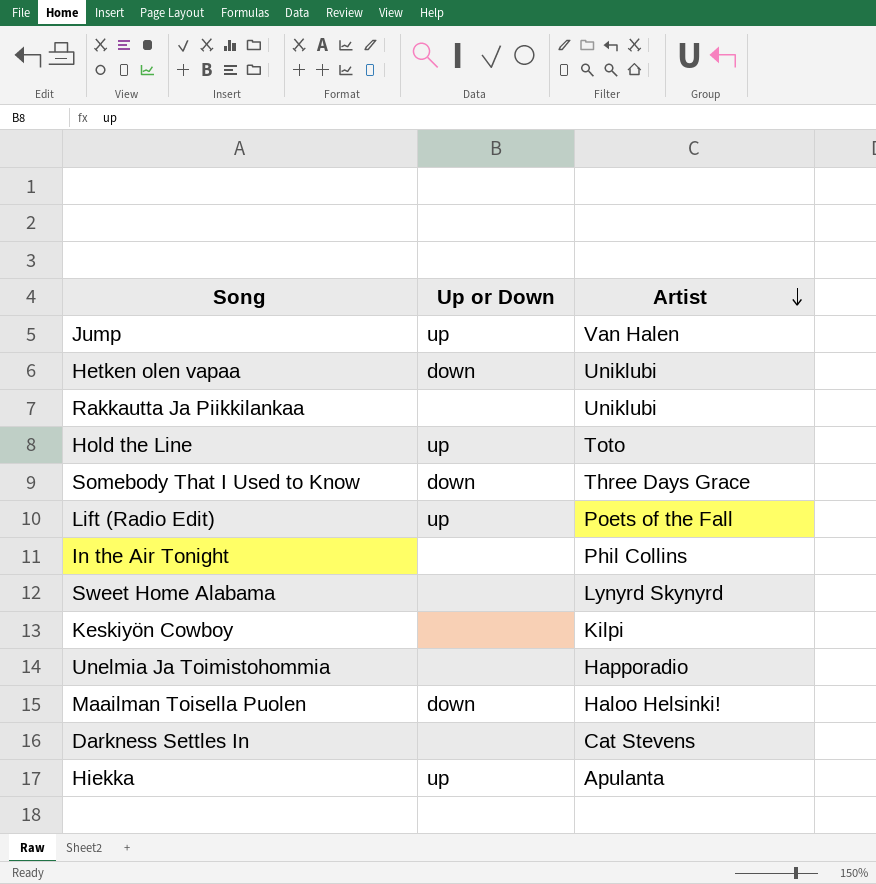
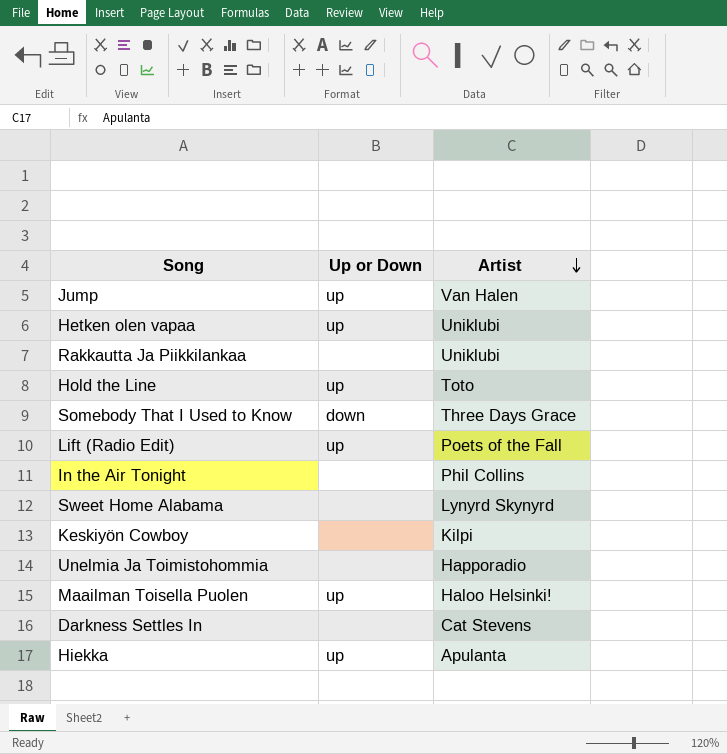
Hetken olen vapaa | Up or Down: down -> up
Maailman Toisella Puolen | Up or Down: down -> up

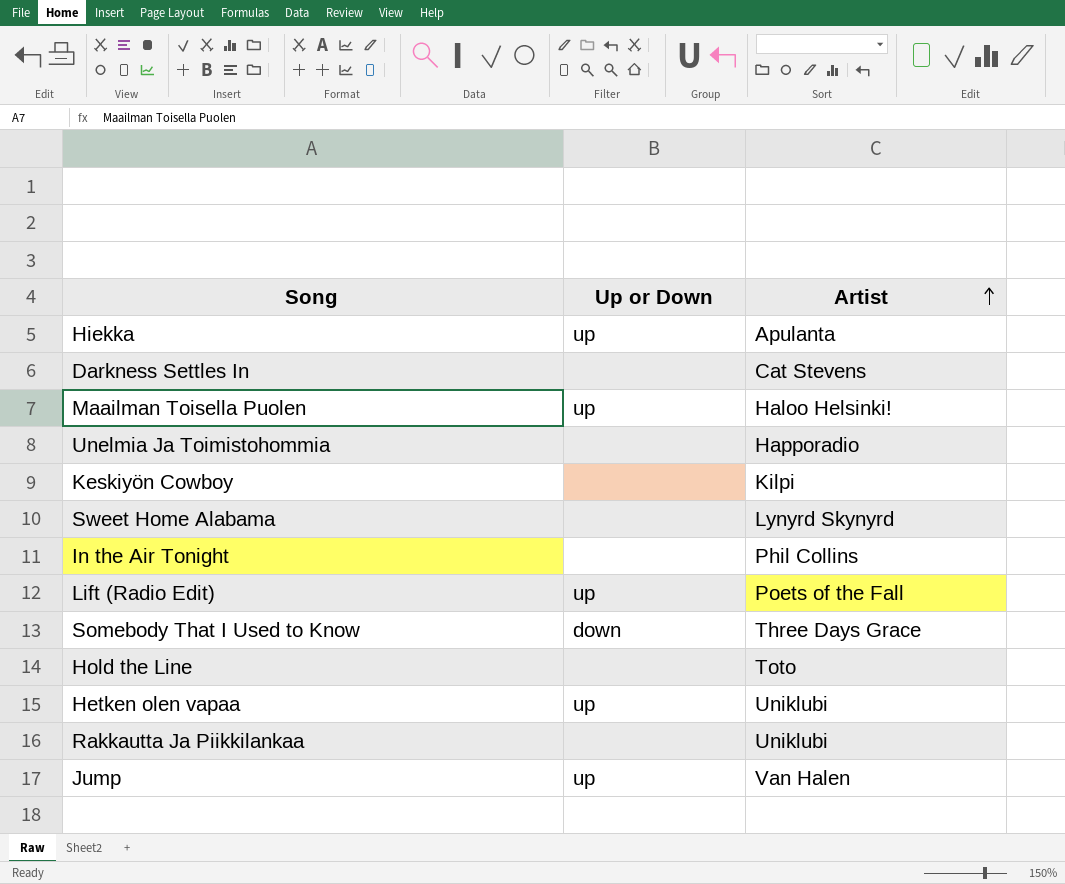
row order: Artist descending -> Artist ascending
Hold the Line | Up or Down: up -> none

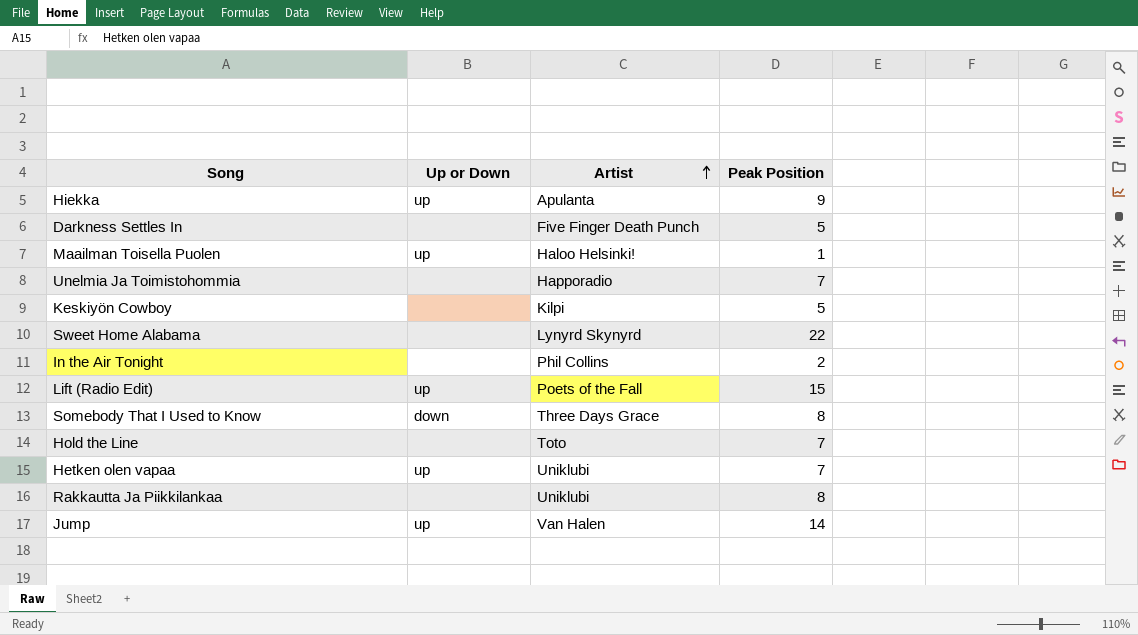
column Peak Position | position: none -> 4
Darkness Settles In | Artist: Cat Stevens -> Five Finger Death Punch

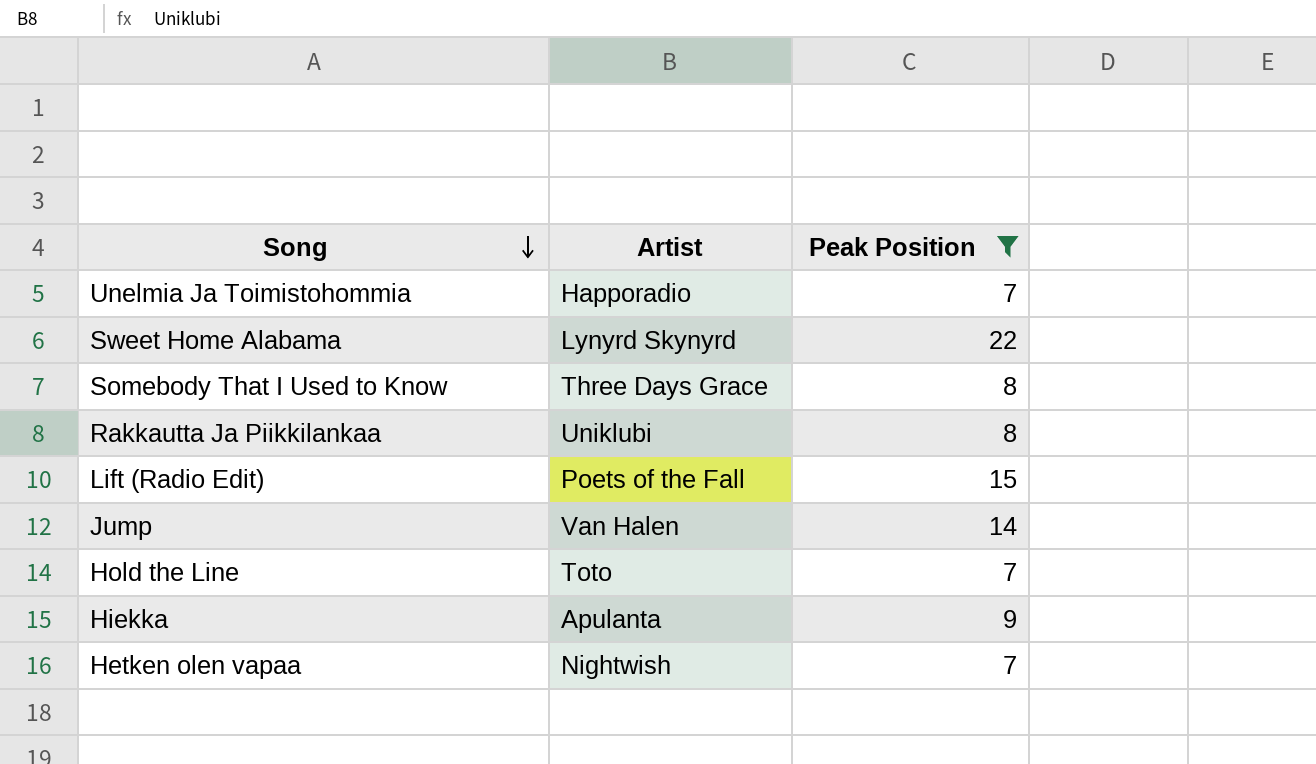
filter: none -> Peak Position >= 7
row order: Artist ascending -> Song descending
column Up or Down | position: 2 -> none
Hetken olen vapaa | Artist: Uniklubi -> Nightwish

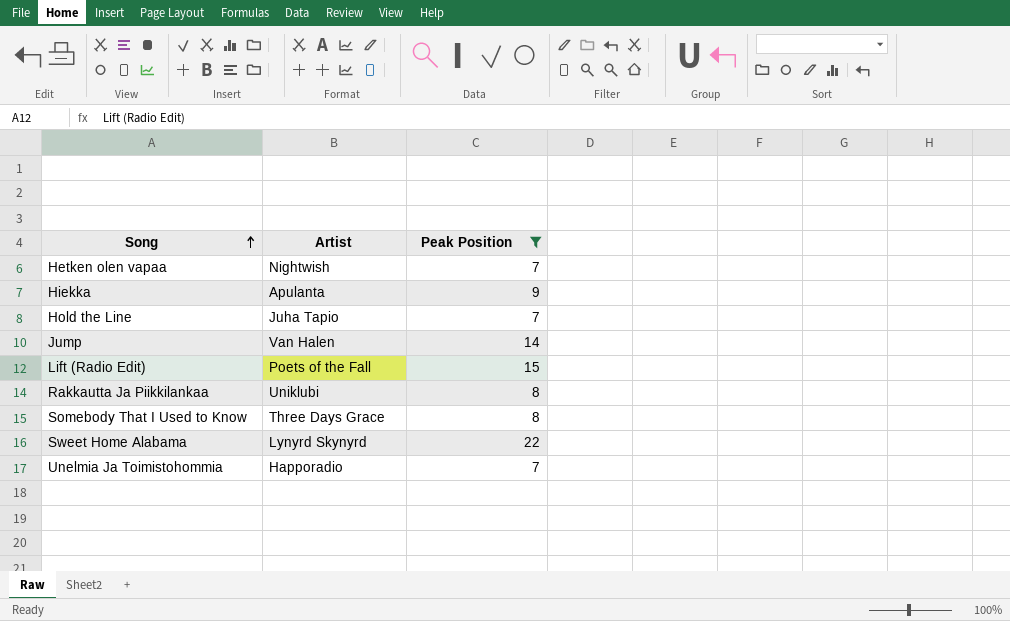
row order: Song descending -> Song ascending
Hold the Line | Artist: Toto -> Juha Tapio

